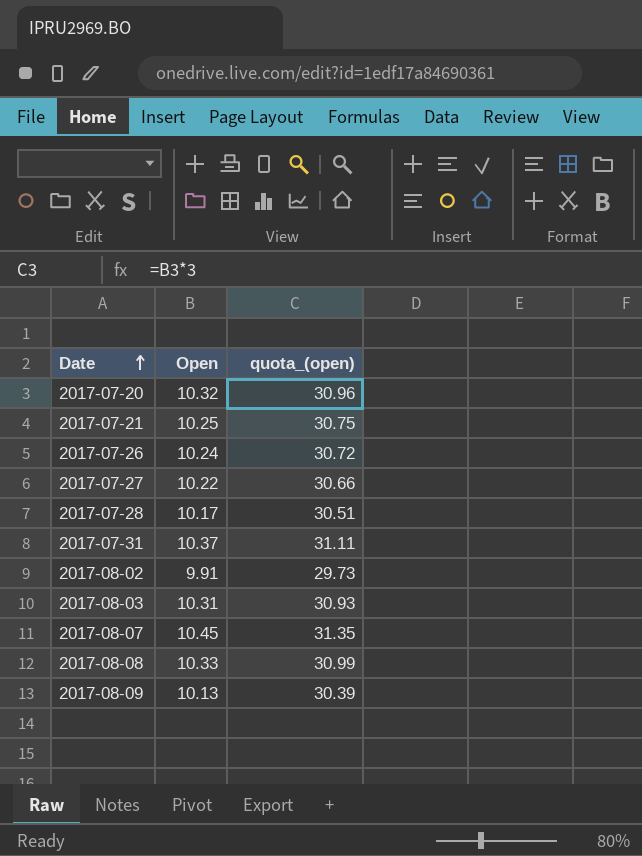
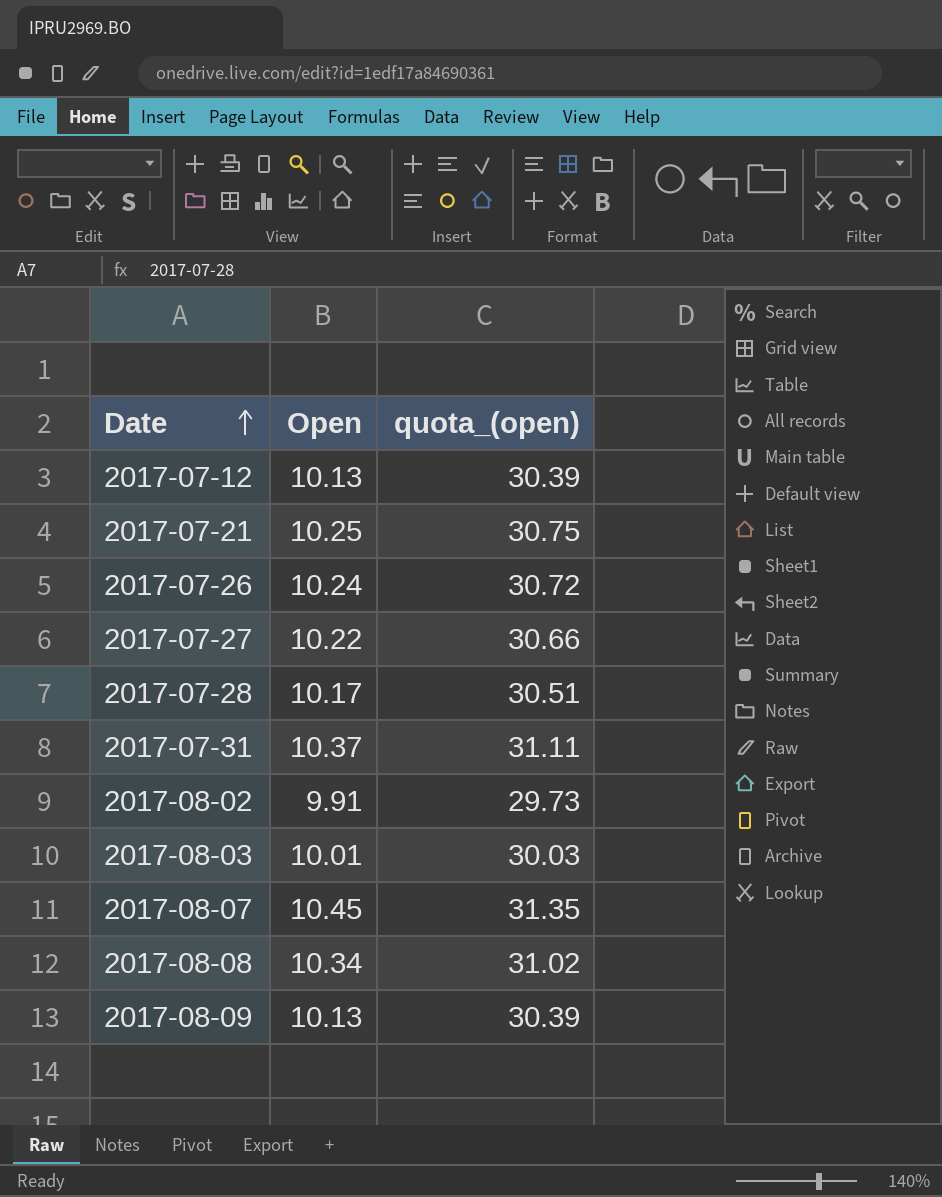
row 2017-07-20: 10.32 | 30.96 -> none
row 2017-07-12: none -> 10.13 | 30.39
2017-08-03 | Open: 10.31 -> 10.01
2017-08-03 | quota_(open): 30.93 -> 30.03
2017-08-08 | Open: 10.33 -> 10.34
2017-08-08 | quota_(open): 30.99 -> 31.02

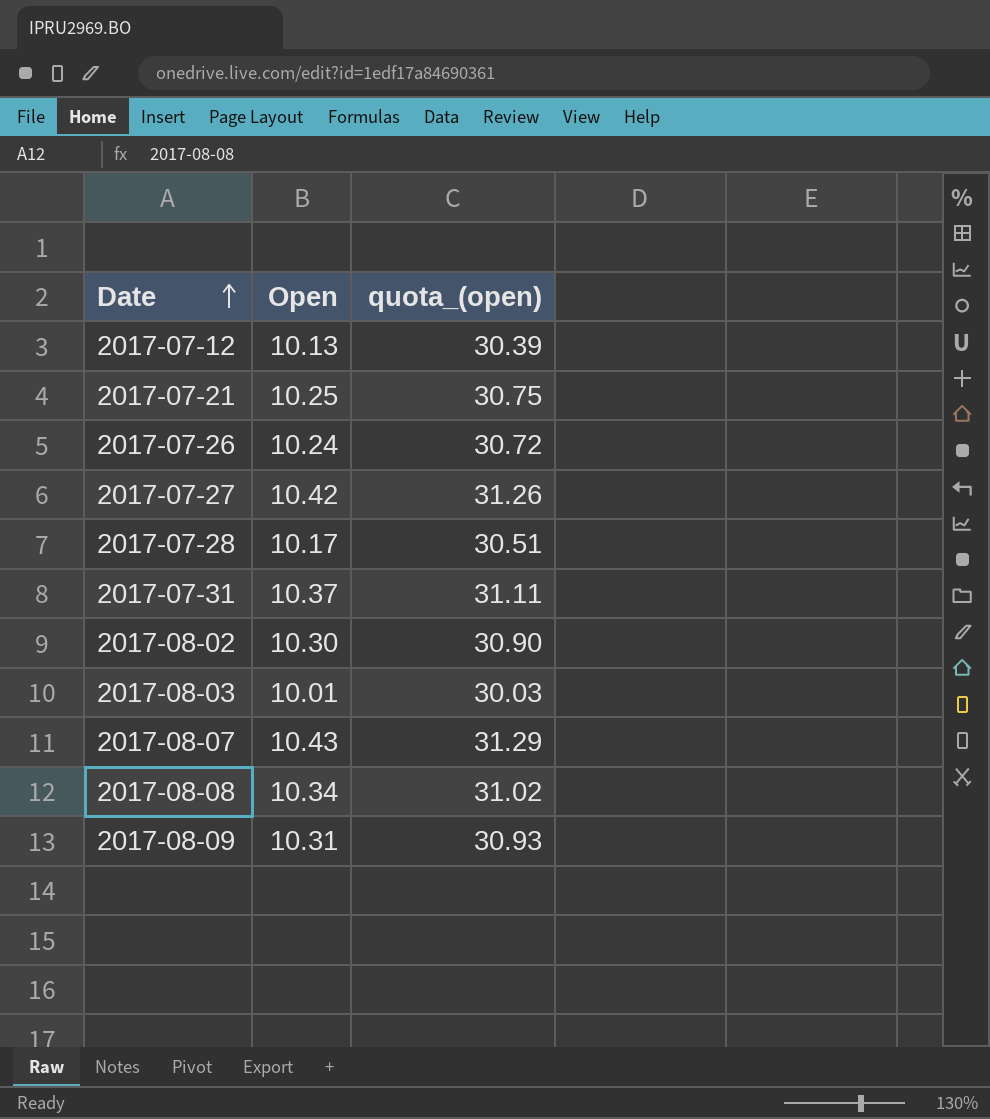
2017-07-27 | Open: 10.22 -> 10.42
2017-07-27 | quota_(open): 30.66 -> 31.26
2017-08-02 | Open: 9.91 -> 10.30
2017-08-02 | quota_(open): 29.73 -> 30.90
2017-08-07 | Open: 10.45 -> 10.43
2017-08-07 | quota_(open): 31.35 -> 31.29
2017-08-09 | Open: 10.13 -> 10.31
2017-08-09 | quota_(open): 30.39 -> 30.93

